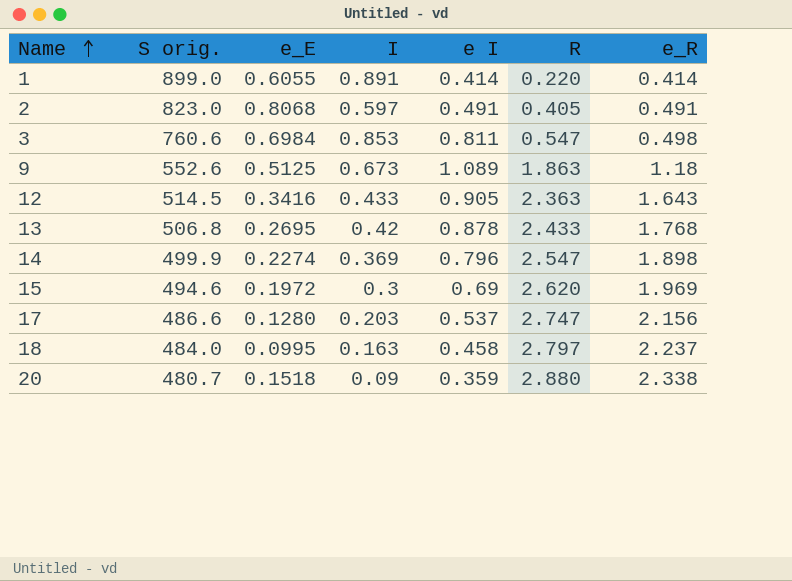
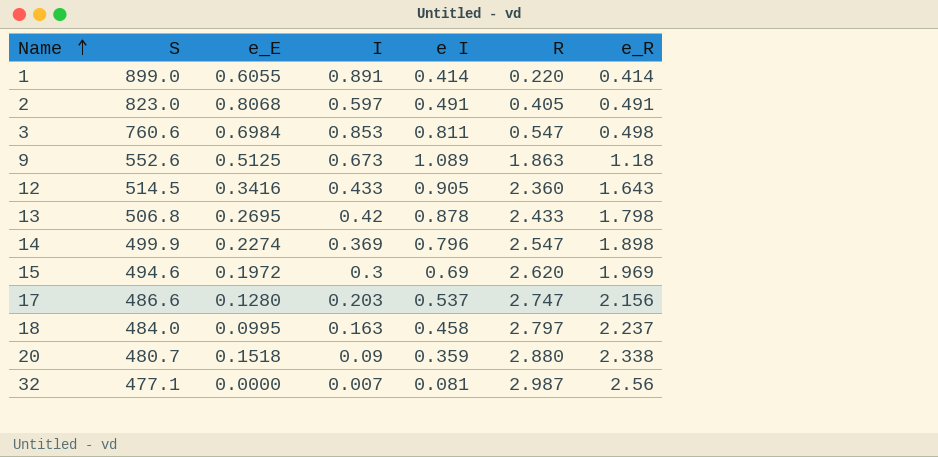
column name: S orig. -> S
12 | R: 2.363 -> 2.360
13 | e_R: 1.768 -> 1.798
row 32: none -> 477.1 | 0.0000 | 0.007 | 0.081 | 2.987 | 2.56

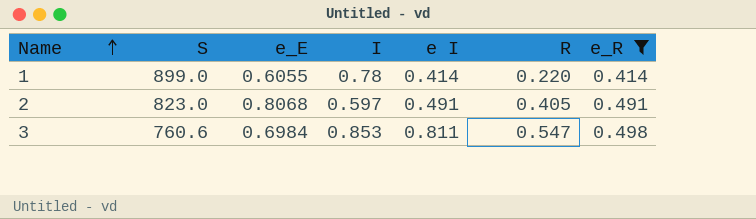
filter: none -> e_R <= 0.498
1 | I: 0.891 -> 0.78

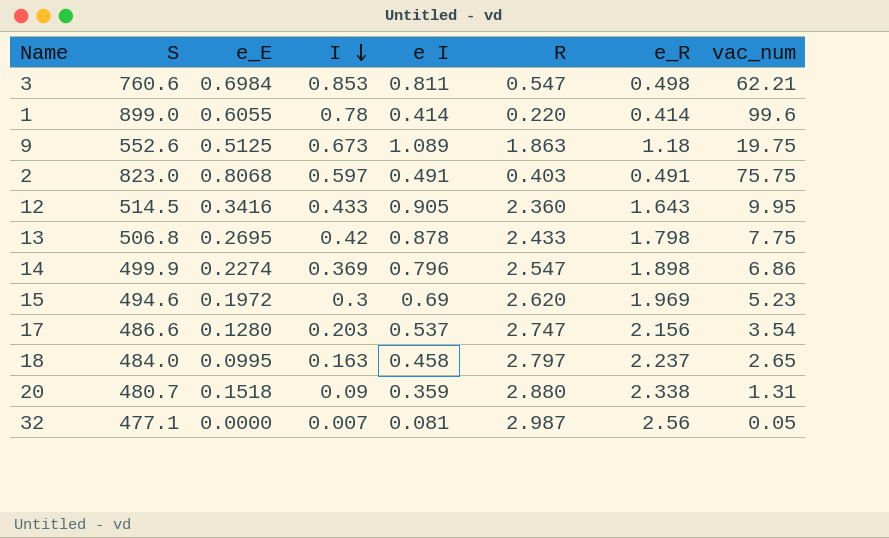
filter: e_R <= 0.498 -> none
row order: Name ascending -> I descending
column vac_num | position: none -> 8
2 | R: 0.405 -> 0.403

